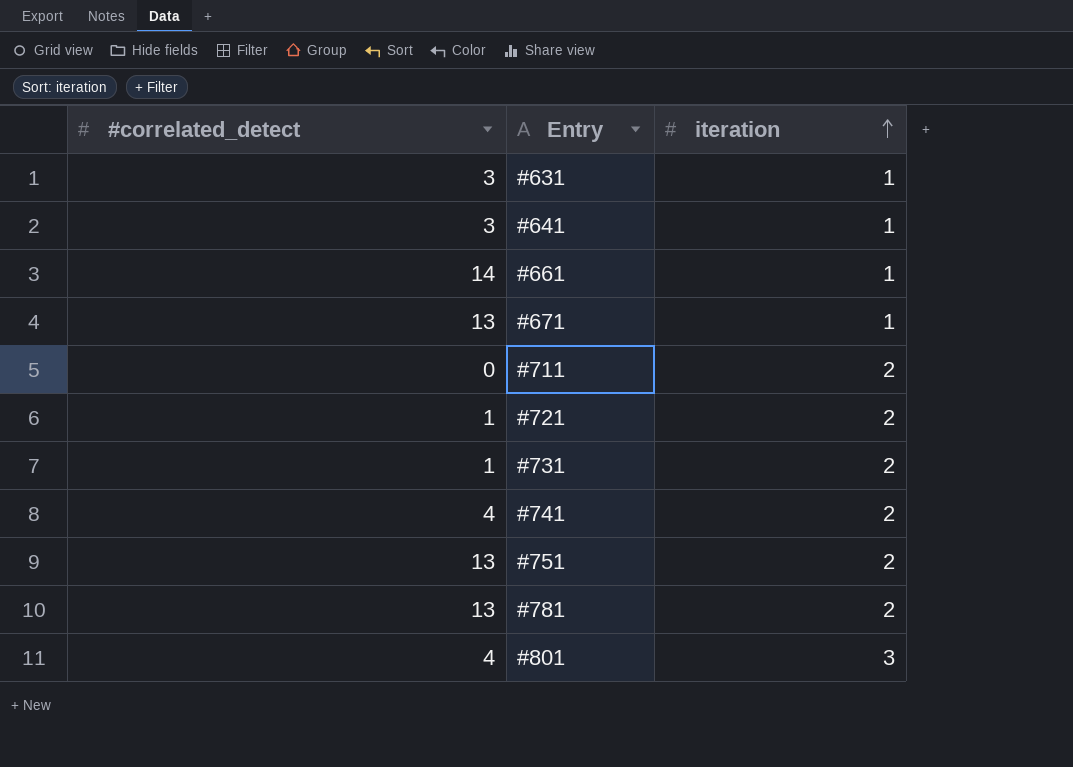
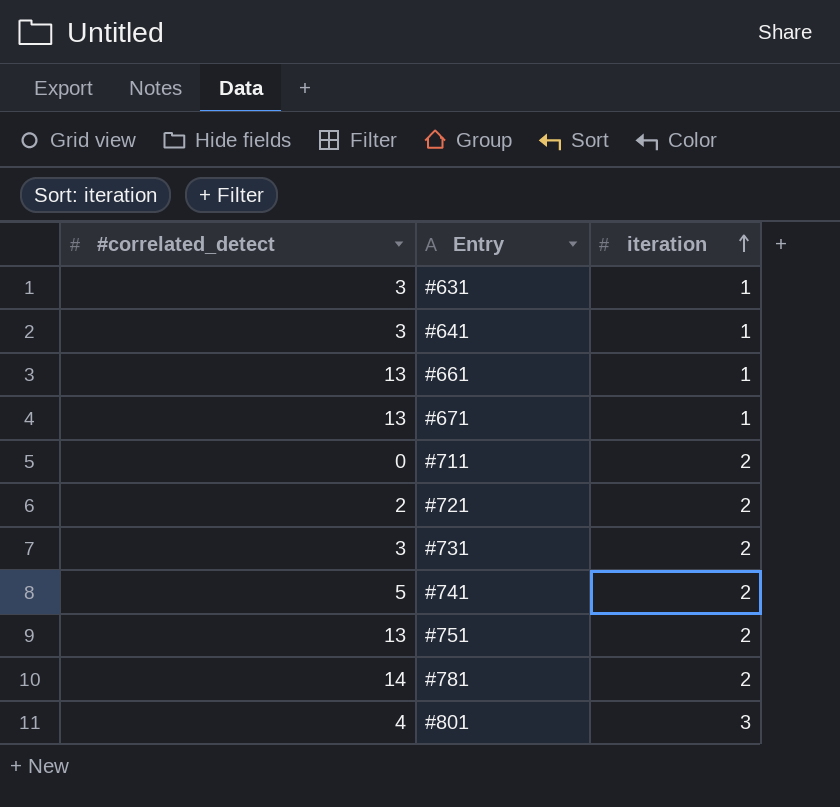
#661 | #correlated_detect: 14 -> 13
#721 | #correlated_detect: 1 -> 2
#731 | #correlated_detect: 1 -> 3
#741 | #correlated_detect: 4 -> 5
#781 | #correlated_detect: 13 -> 14

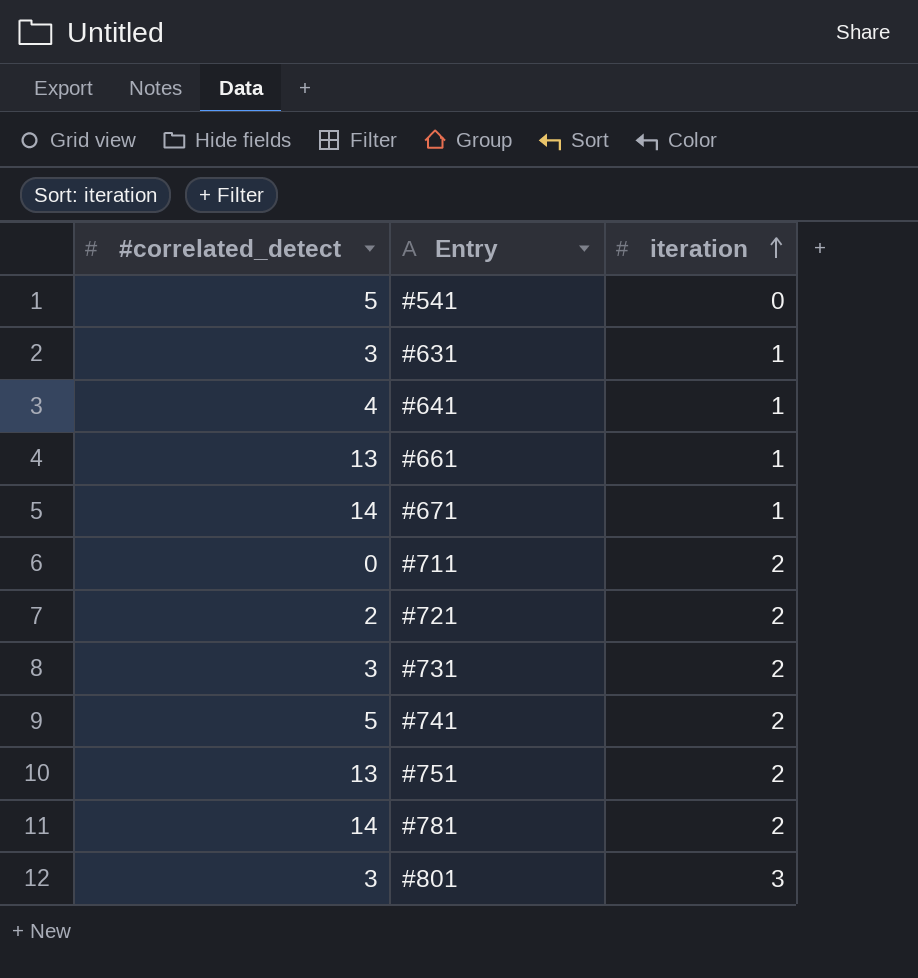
row #541: none -> 5 | 0
#641 | #correlated_detect: 3 -> 4
#671 | #correlated_detect: 13 -> 14
#801 | #correlated_detect: 4 -> 3

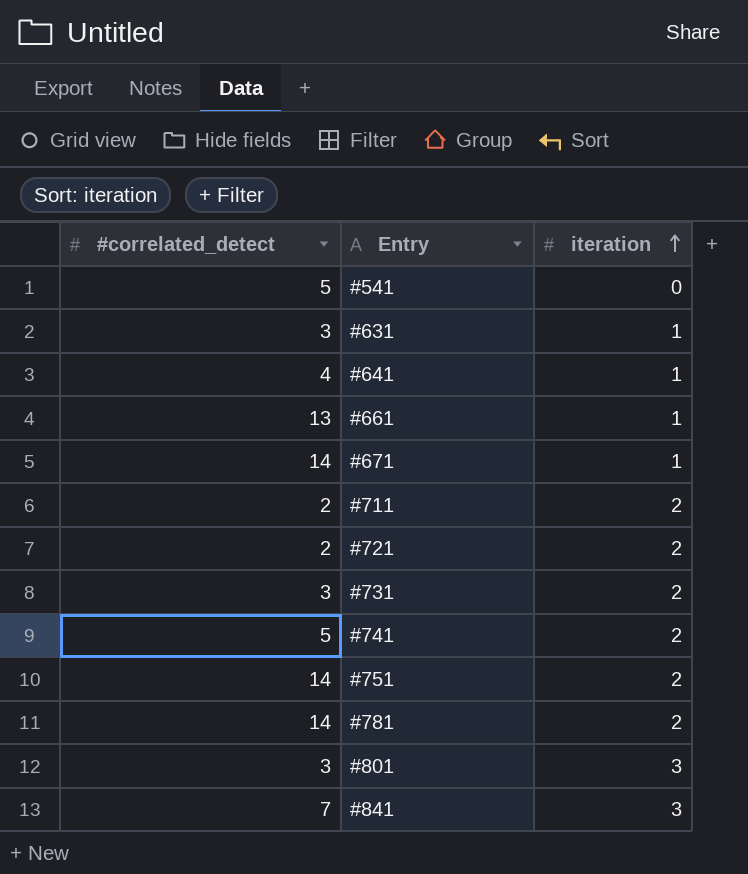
#711 | #correlated_detect: 0 -> 2
#751 | #correlated_detect: 13 -> 14
row #841: none -> 7 | 3

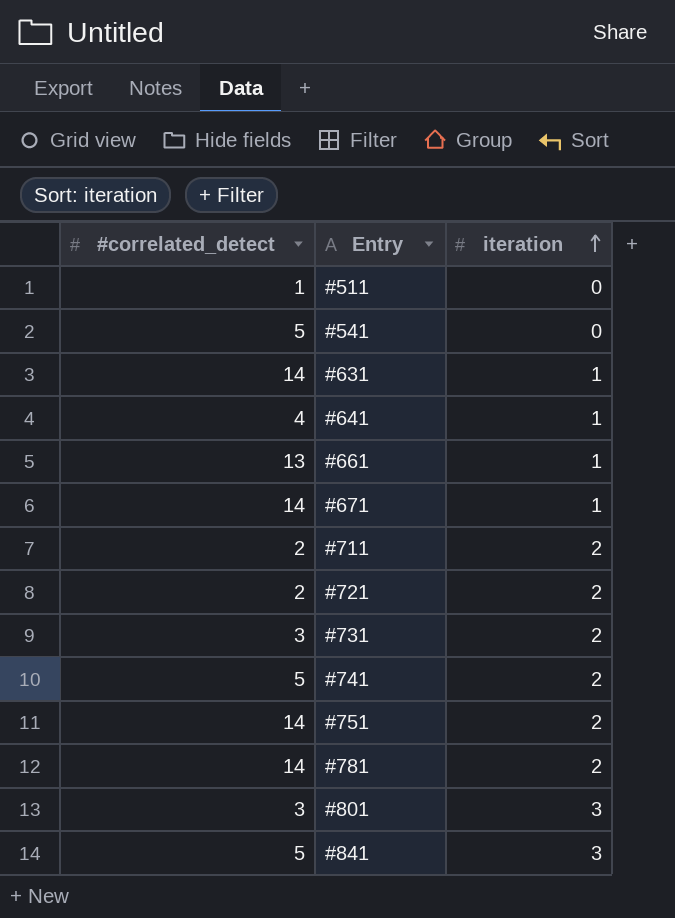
row #511: none -> 1 | 0
#631 | #correlated_detect: 3 -> 14
#841 | #correlated_detect: 7 -> 5

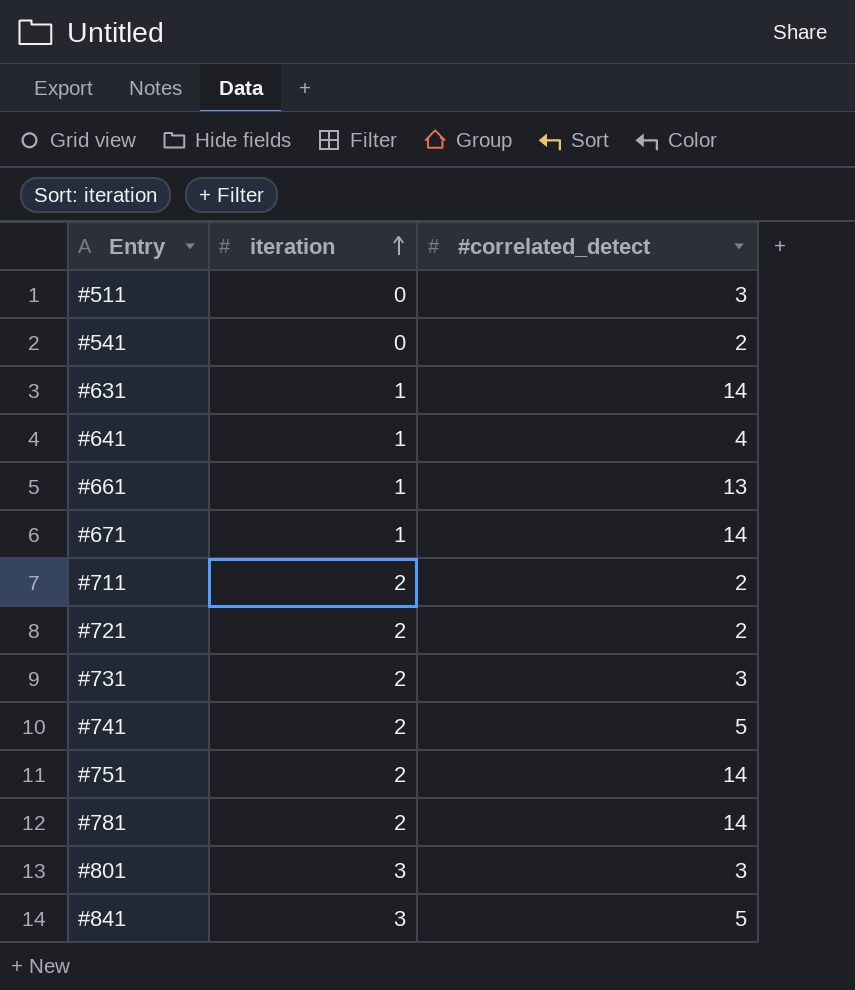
column #correlated_detect | position: 1 -> 3
#511 | #correlated_detect: 1 -> 3
#541 | #correlated_detect: 5 -> 2

